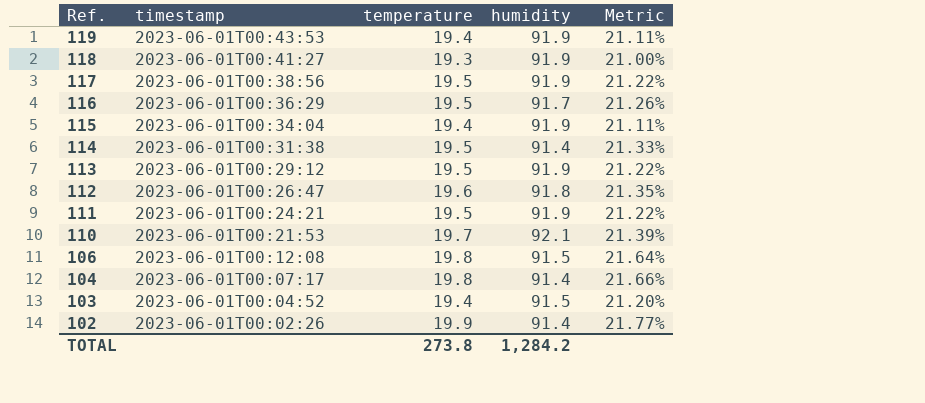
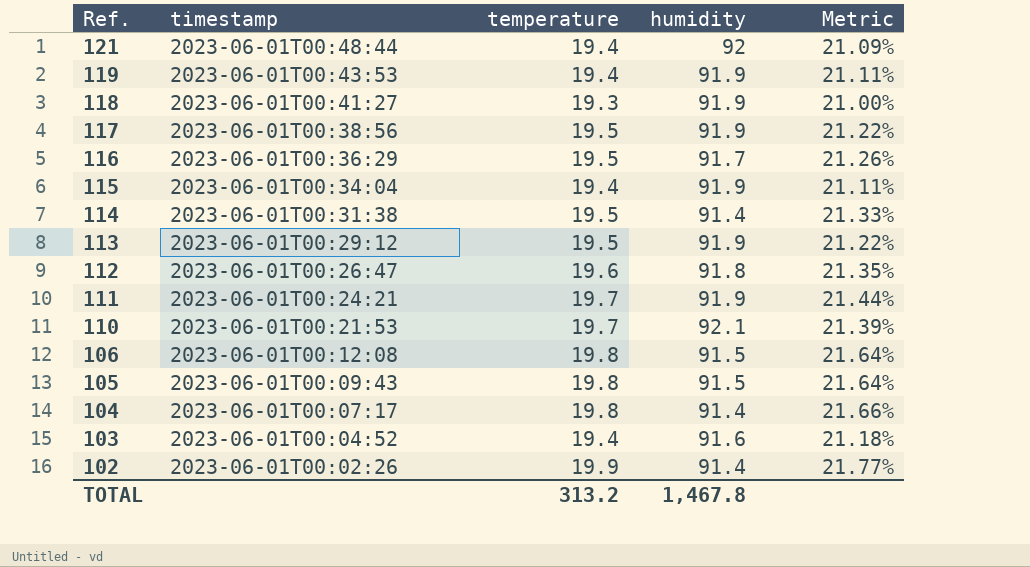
row 121: none -> 2023-06-01T00:48:44 | 19.4 | 92 | 21.09%
111 | temperature: 19.5 -> 19.7
111 | Metric: 21.22% -> 21.44%
row 105: none -> 2023-06-01T00:09:43 | 19.8 | 91.5 | 21.64%
103 | humidity: 91.5 -> 91.6
103 | Metric: 21.20% -> 21.18%
TOTAL | temperature: 273.8 -> 313.2
TOTAL | humidity: 1,284.2 -> 1,467.8

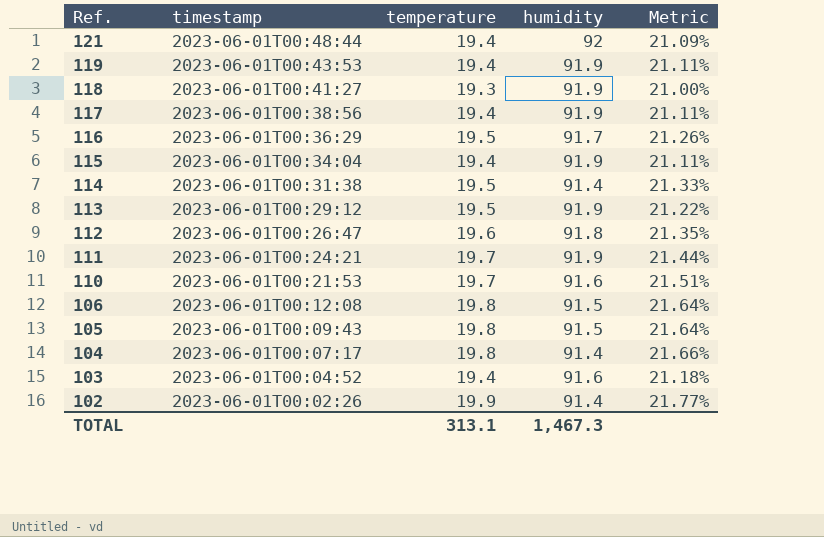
117 | temperature: 19.5 -> 19.4
117 | Metric: 21.22% -> 21.11%
110 | humidity: 92.1 -> 91.6
110 | Metric: 21.39% -> 21.51%
TOTAL | temperature: 313.2 -> 313.1
TOTAL | humidity: 1,467.8 -> 1,467.3

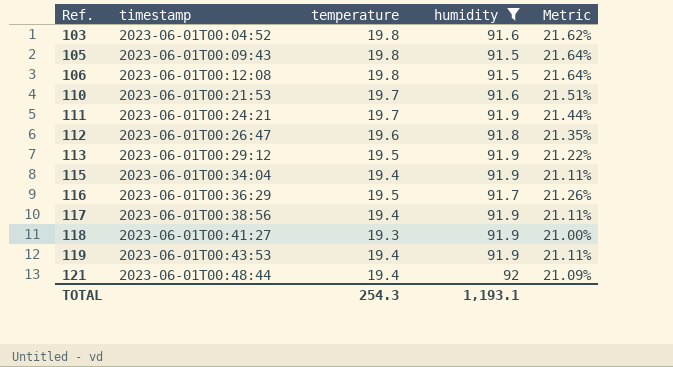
filter: none -> humidity != 91.4
row order: Ref. descending -> Ref. ascending
103 | temperature: 19.4 -> 19.8
103 | Metric: 21.18% -> 21.62%
TOTAL | temperature: 313.1 -> 254.3
TOTAL | humidity: 1,467.3 -> 1,193.1

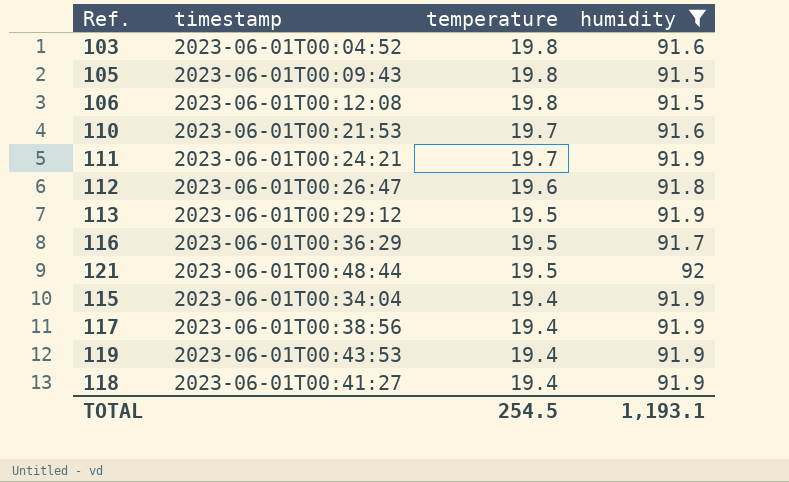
row order: Ref. ascending -> temperature descending
column Metric | formula: [temperature] / [humidity] -> none
121 | temperature: 19.4 -> 19.5
118 | temperature: 19.3 -> 19.4
TOTAL | temperature: 254.3 -> 254.5

